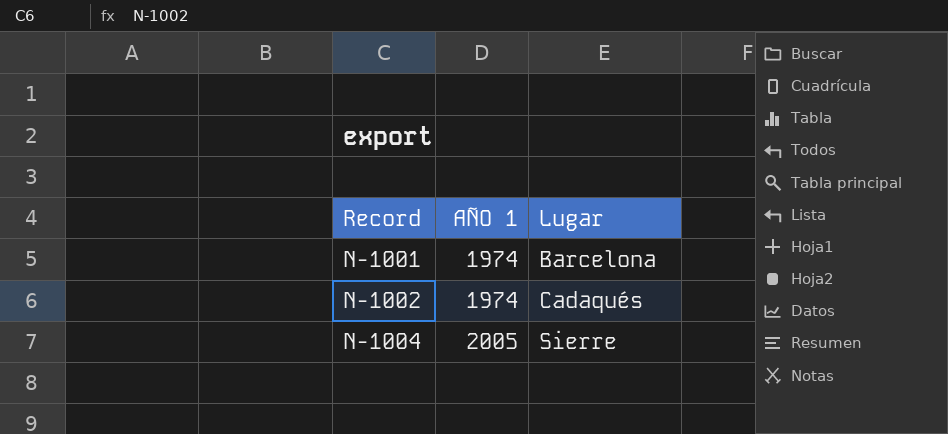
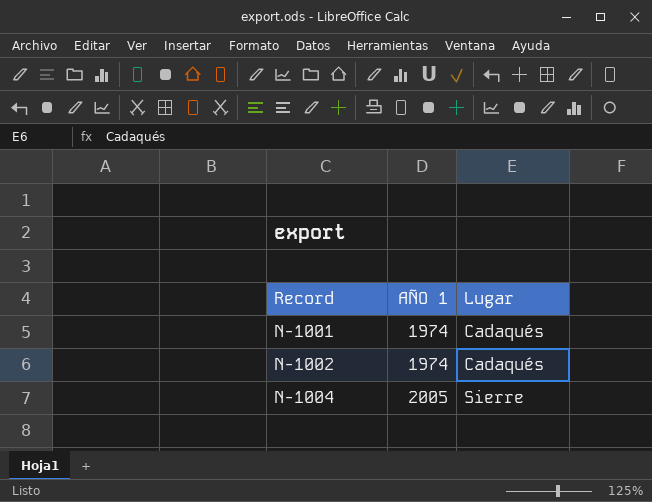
N-1001 | Lugar: Barcelona -> Cadaqués

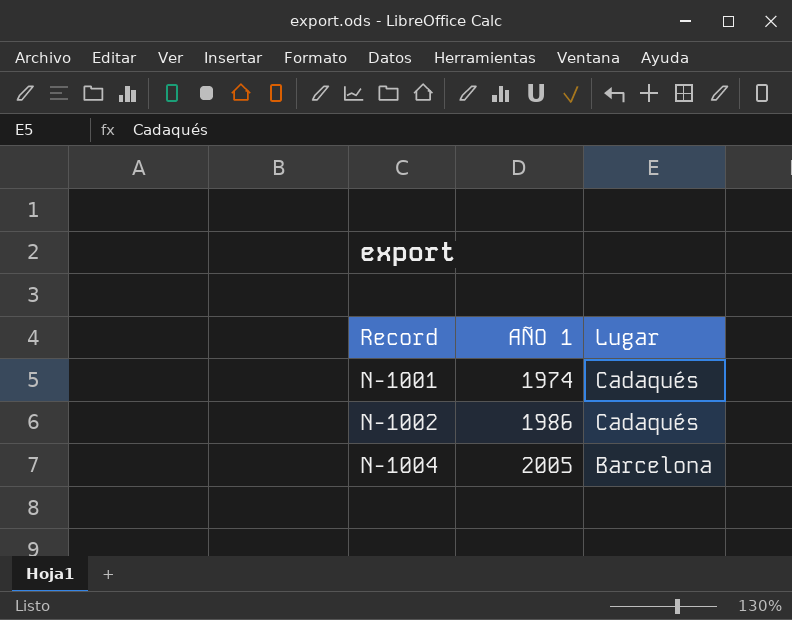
N-1002 | AÑO 1: 1974 -> 1986
N-1004 | Lugar: Sierre -> Barcelona

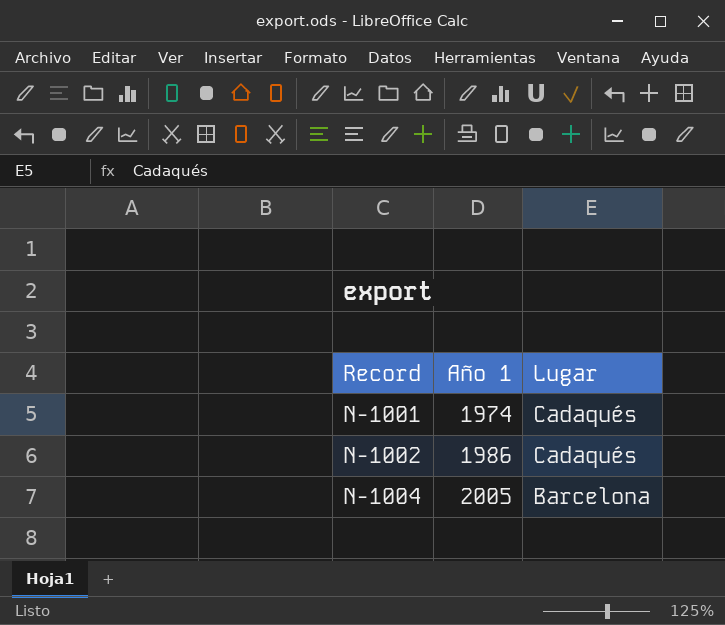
column name: AÑO 1 -> Año 1

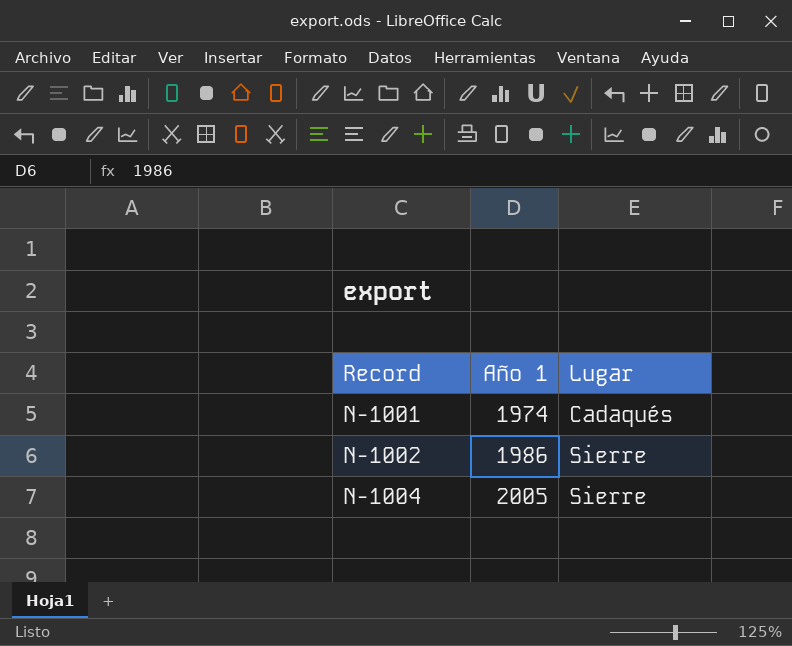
N-1002 | Lugar: Cadaqués -> Sierre
N-1004 | Lugar: Barcelona -> Sierre

